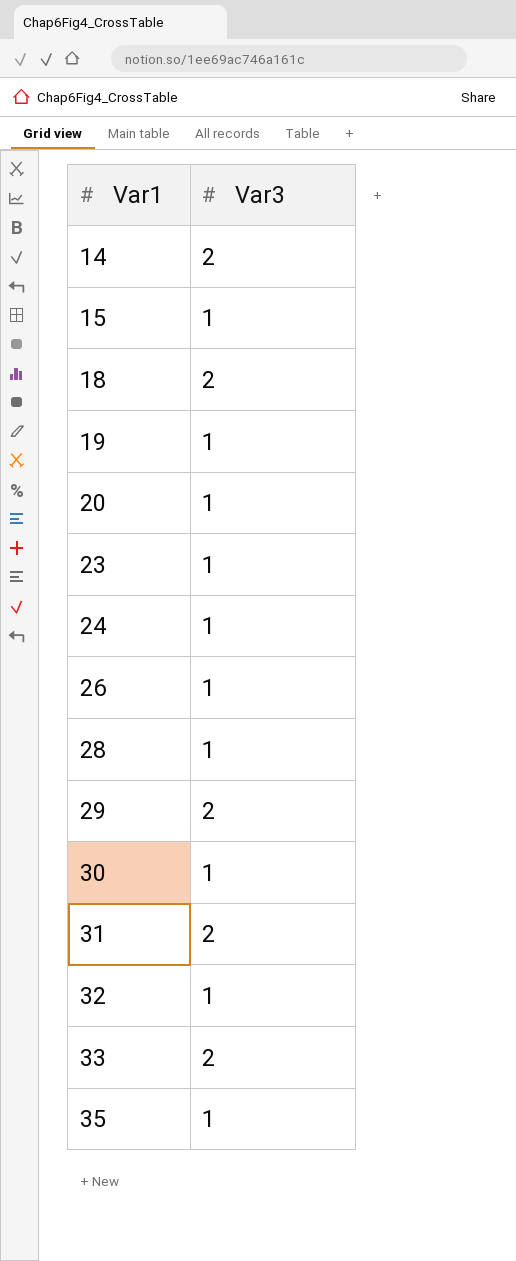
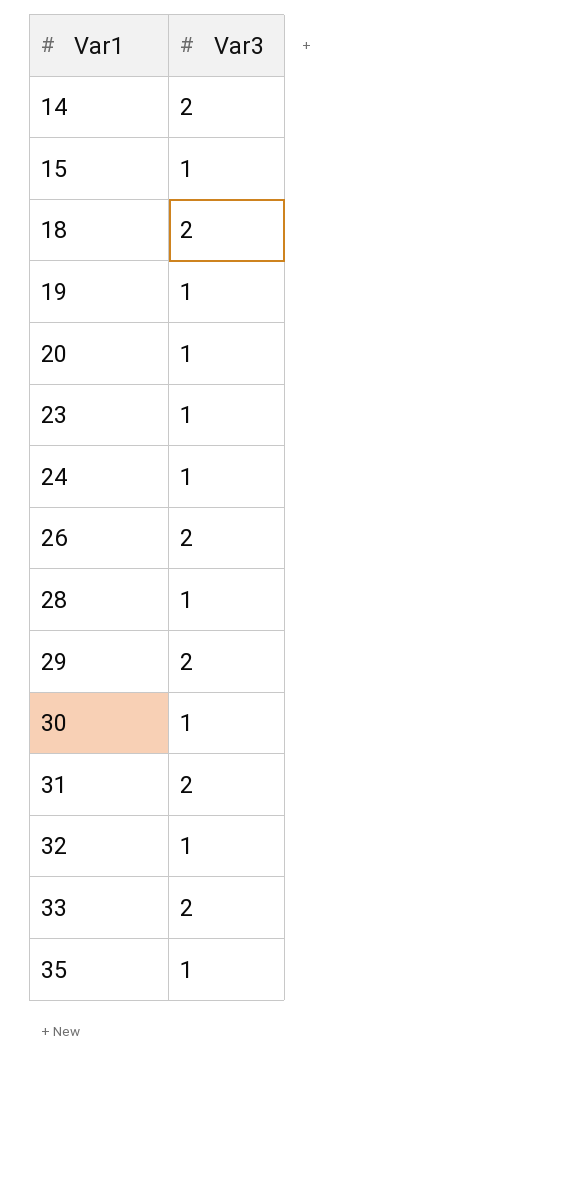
26 | Var3: 1 -> 2

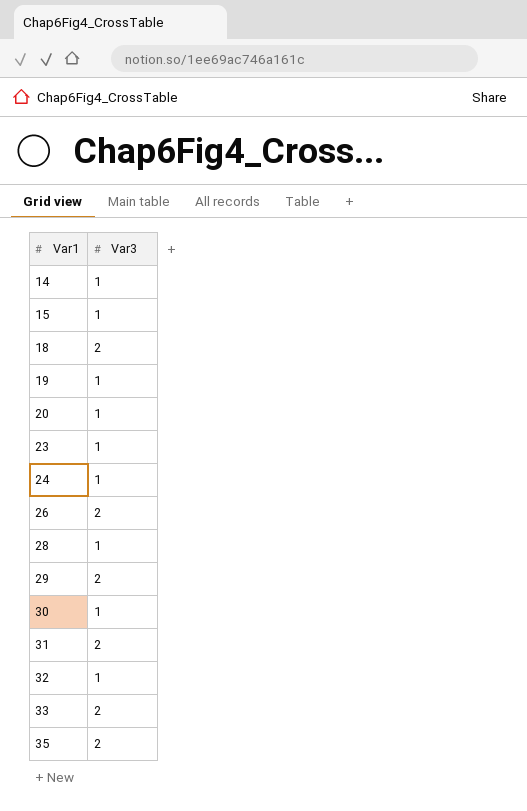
14 | Var3: 2 -> 1
35 | Var3: 1 -> 2

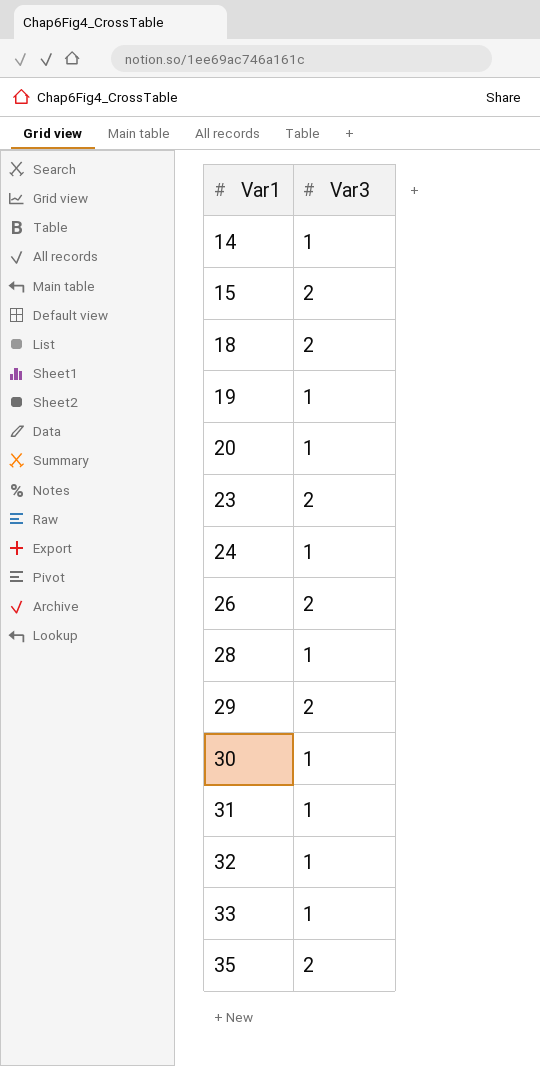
15 | Var3: 1 -> 2
23 | Var3: 1 -> 2
31 | Var3: 2 -> 1
33 | Var3: 2 -> 1

